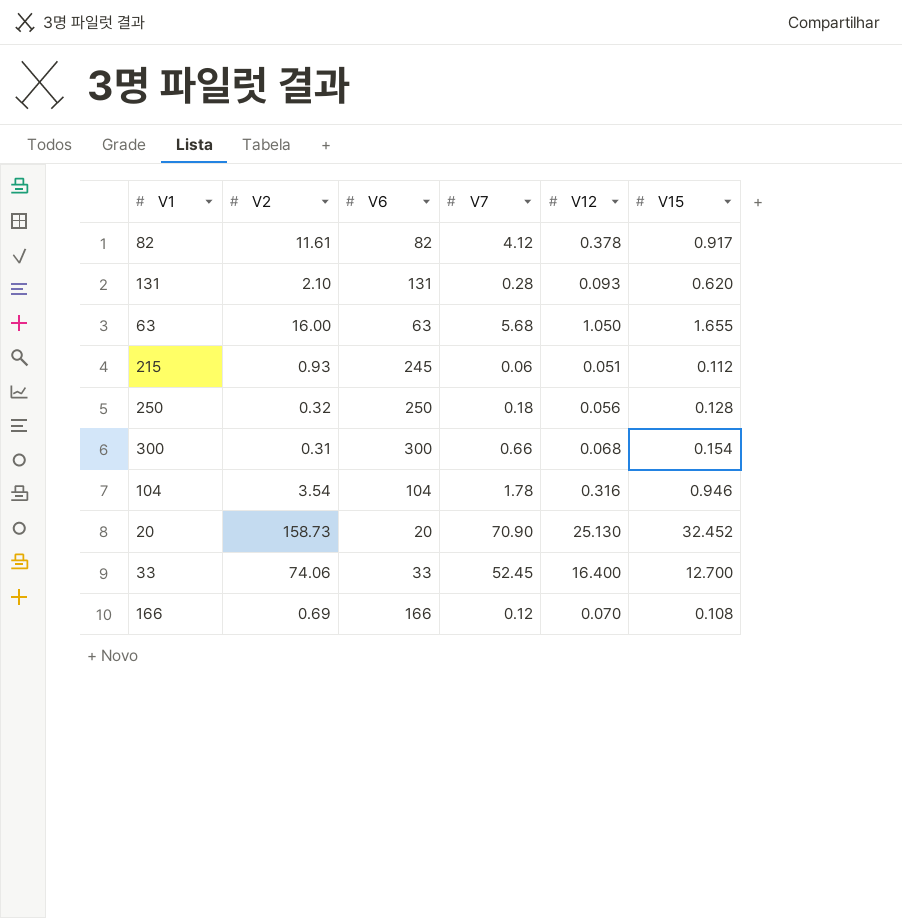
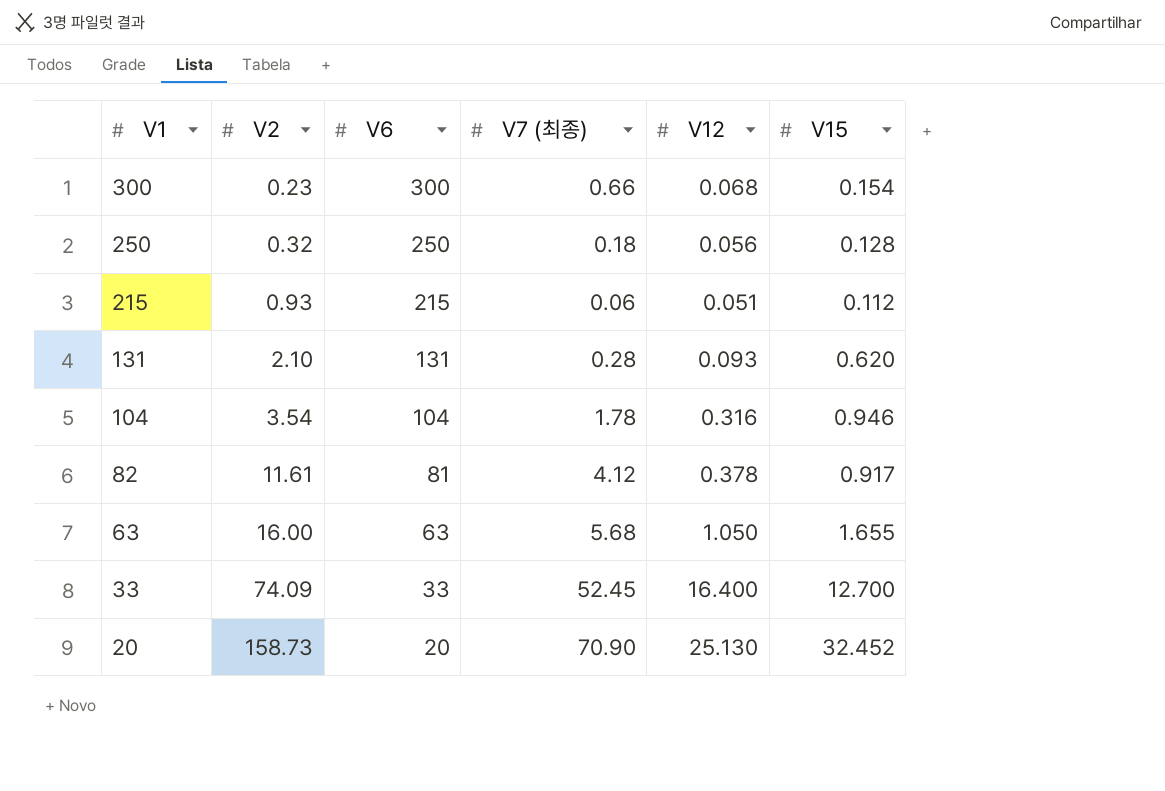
row order: none -> V1 descending
column name: V7 -> V7 (최종)
row 166: 0.69 | 166 | 0.12 | 0.070 | 0.108 -> none
300 | V2: 0.31 -> 0.23
215 | V6: 245 -> 215
82 | V6: 82 -> 81
33 | V2: 74.06 -> 74.09

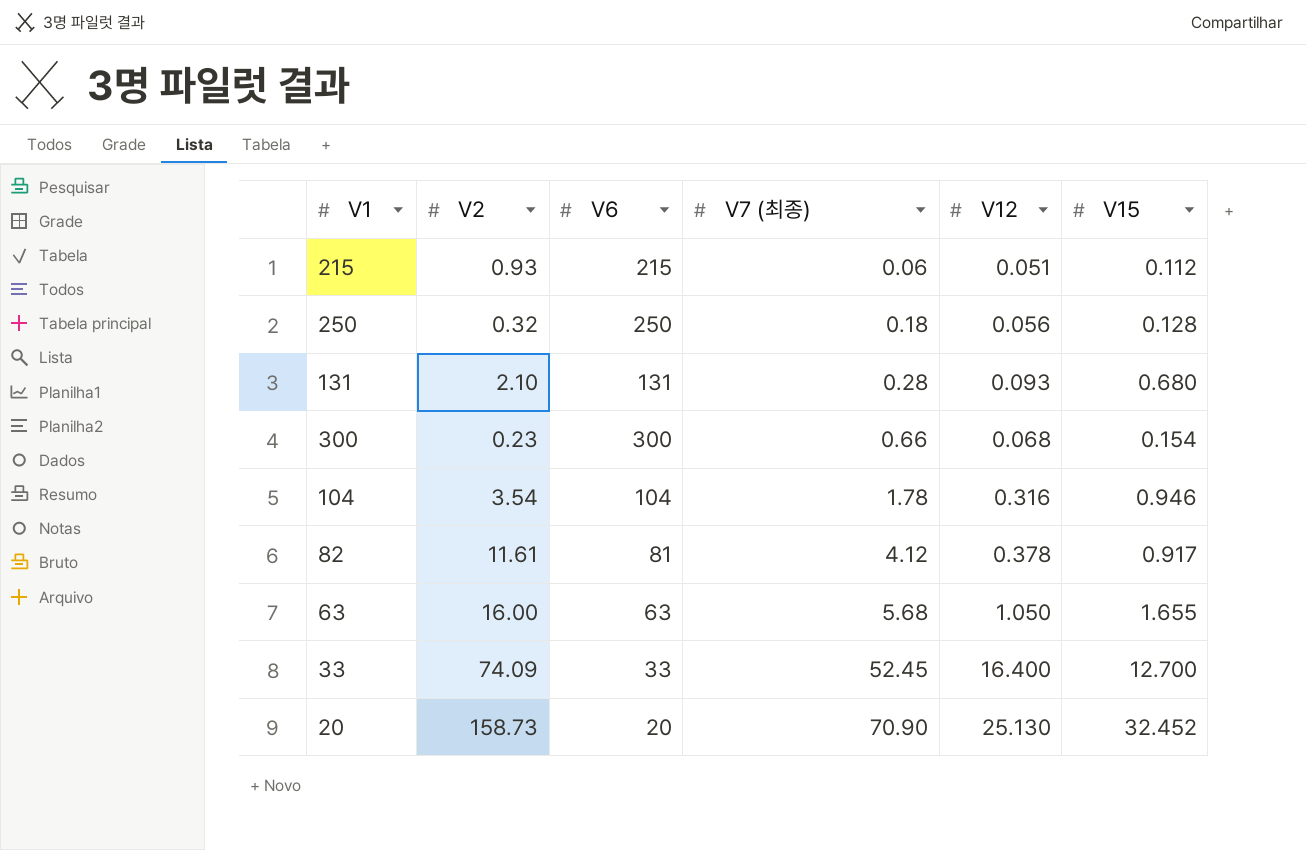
row order: V1 descending -> V7 (최종) ascending
131 | V15: 0.620 -> 0.680

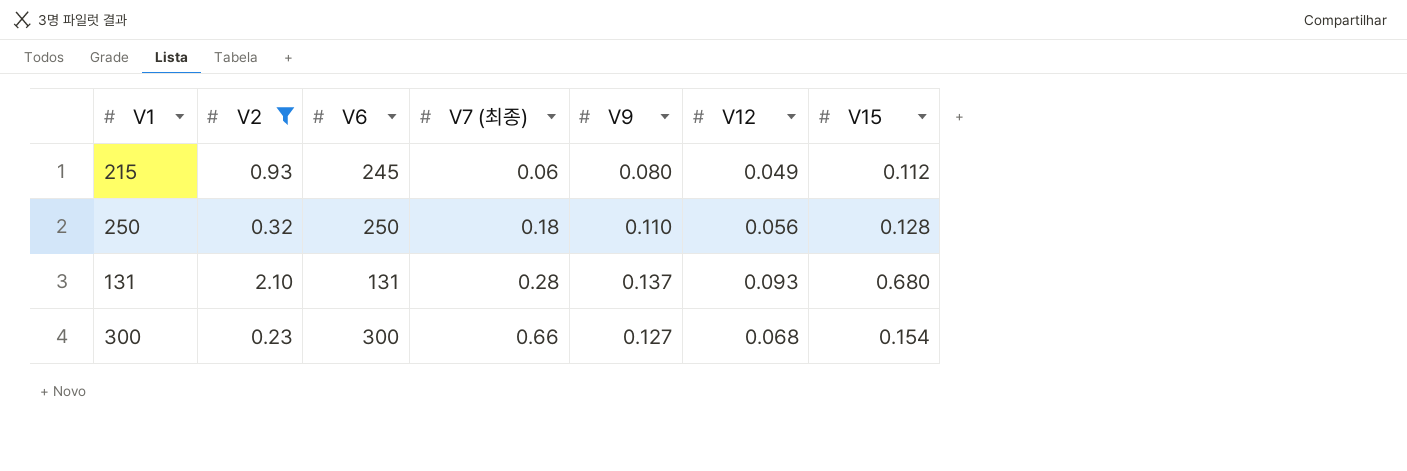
filter: none -> V2 <= 2.10
column V9 | position: none -> 5
215 | V6: 215 -> 245
215 | V12: 0.051 -> 0.049

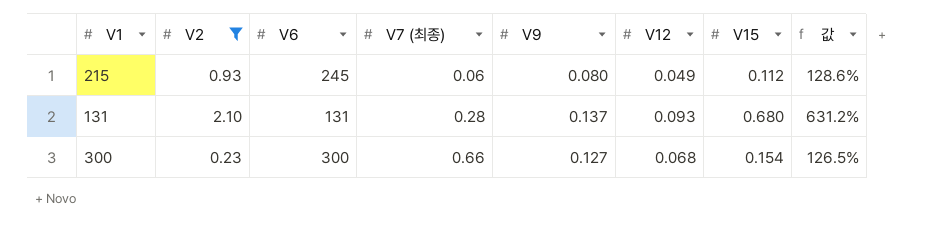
column 값 | formula: none -> ([V15] - [V12]) / [V12]
row 250: 0.32 | 250 | 0.18 | 0.110 | 0.056 | 0.128 -> none

